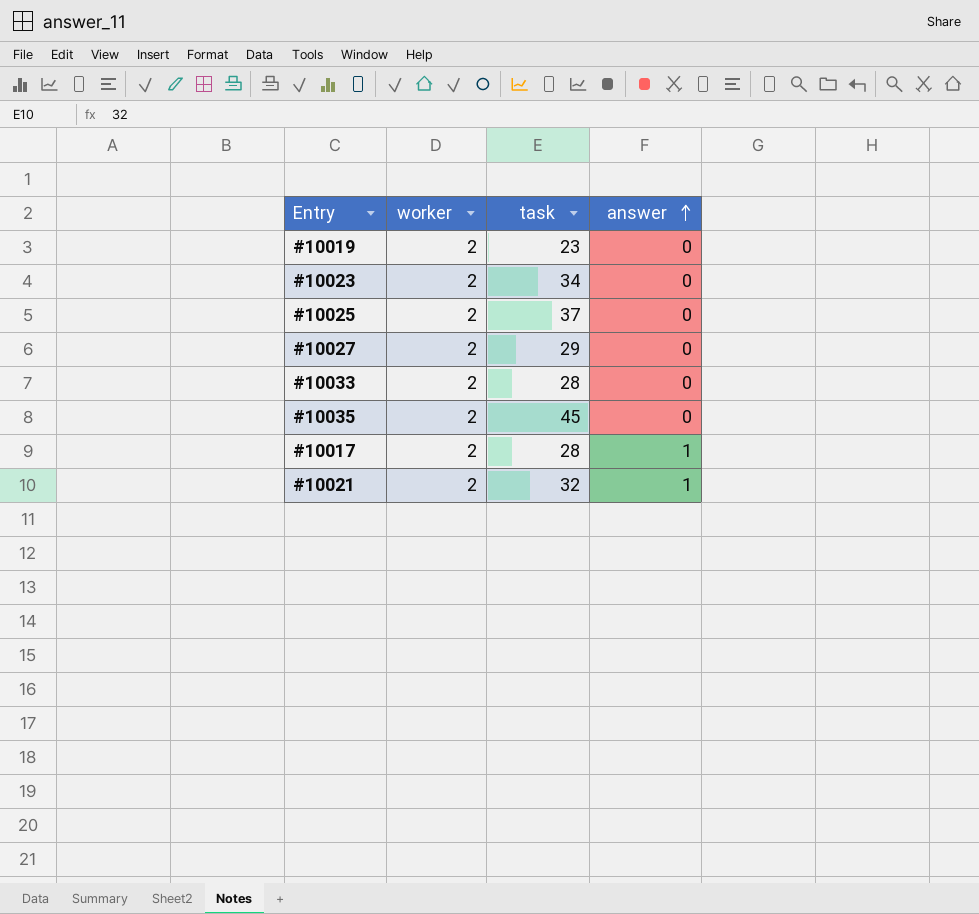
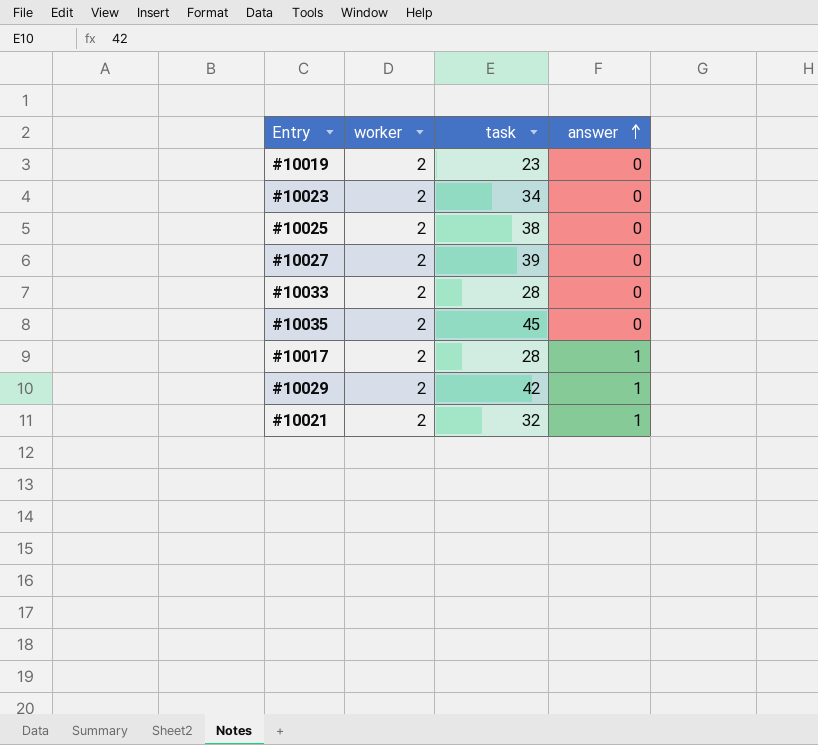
#10025 | task: 37 -> 38
#10027 | task: 29 -> 39
row #10029: none -> 2 | 42 | 1

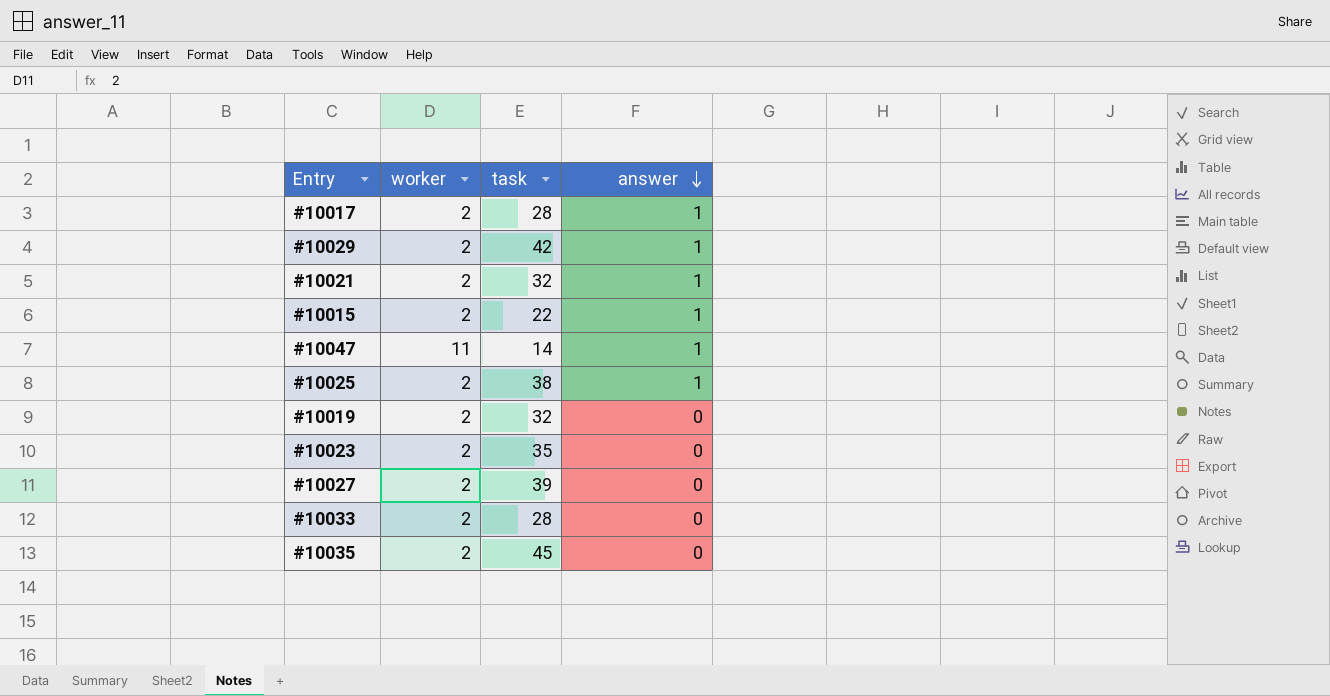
row order: answer ascending -> answer descending
row #10015: none -> 2 | 22 | 1
row #10047: none -> 11 | 14 | 1
#10025 | answer: 0 -> 1
#10019 | task: 23 -> 32
#10023 | task: 34 -> 35

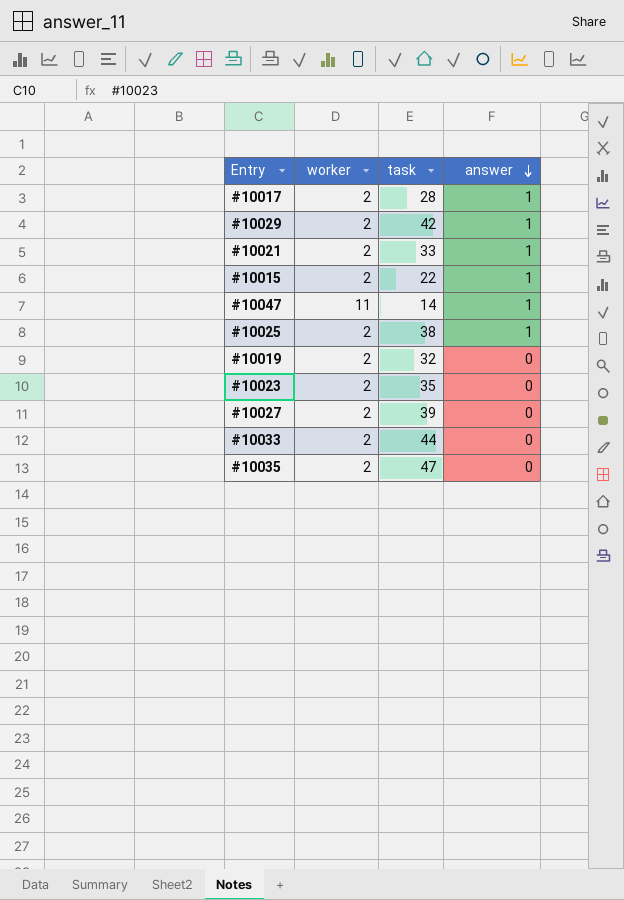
#10021 | task: 32 -> 33
#10033 | task: 28 -> 44
#10035 | task: 45 -> 47

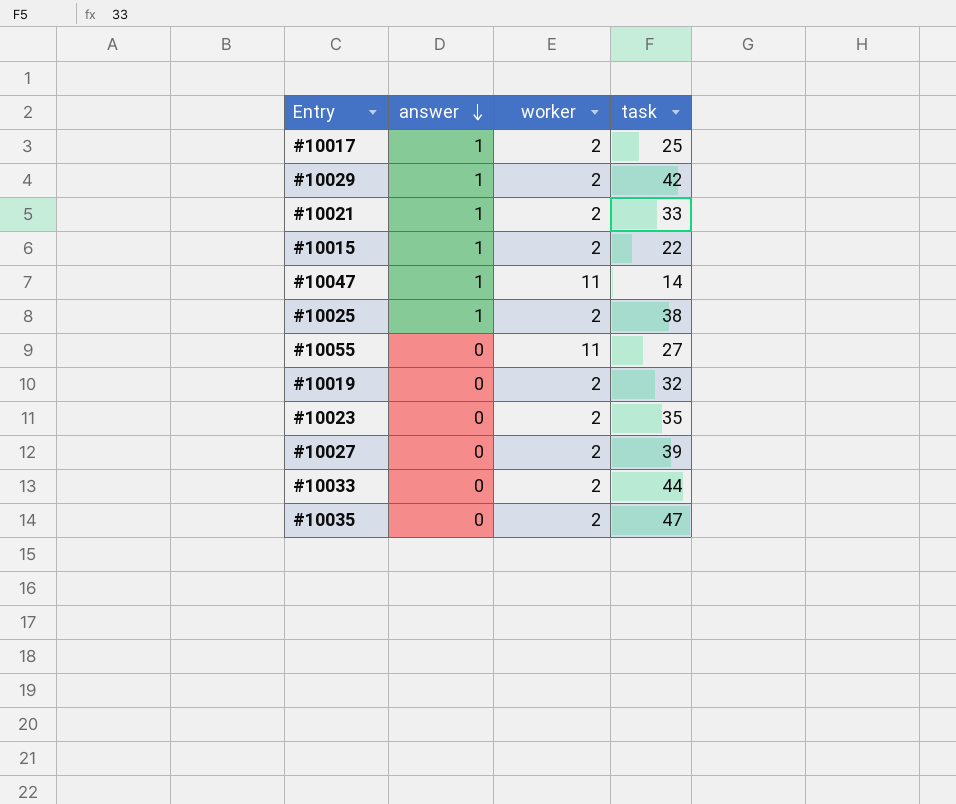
column answer | position: 4 -> 2
#10017 | task: 28 -> 25
row #10055: none -> 0 | 11 | 27

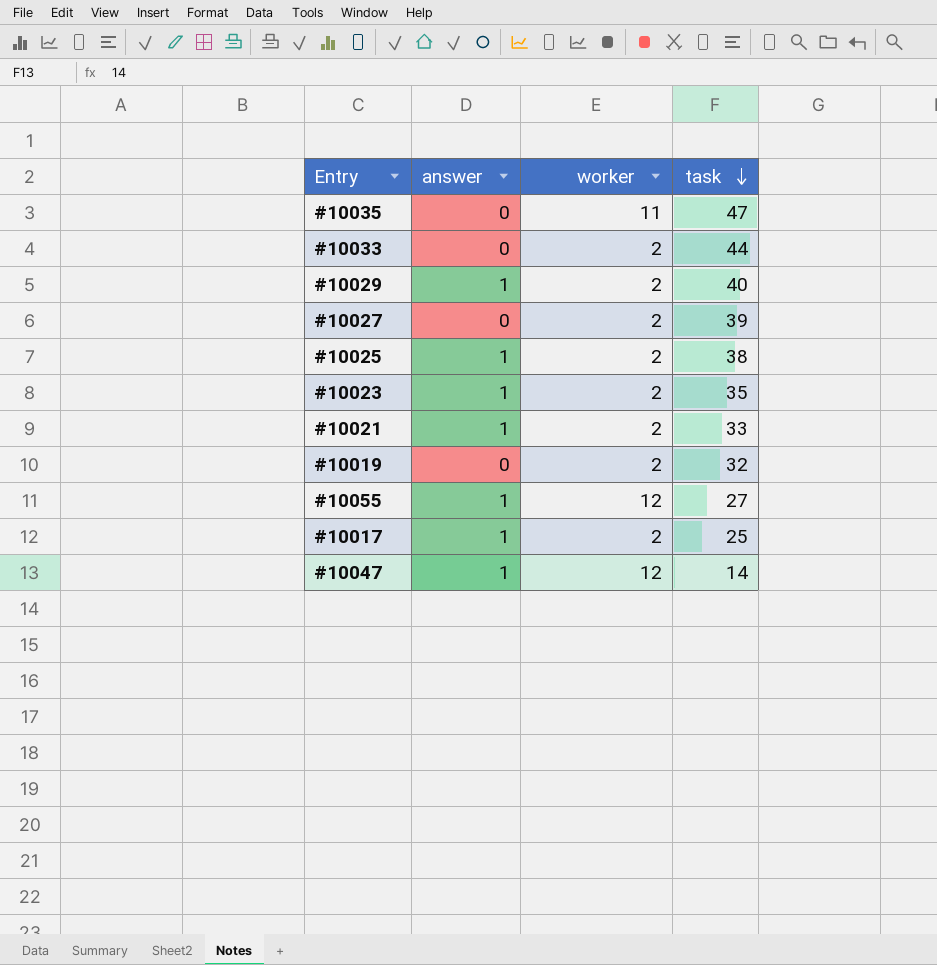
row order: answer descending -> task descending
row #10015: 1 | 2 | 22 -> none
#10035 | worker: 2 -> 11
#10029 | task: 42 -> 40
#10023 | answer: 0 -> 1
#10055 | answer: 0 -> 1
#10055 | worker: 11 -> 12
#10047 | worker: 11 -> 12

